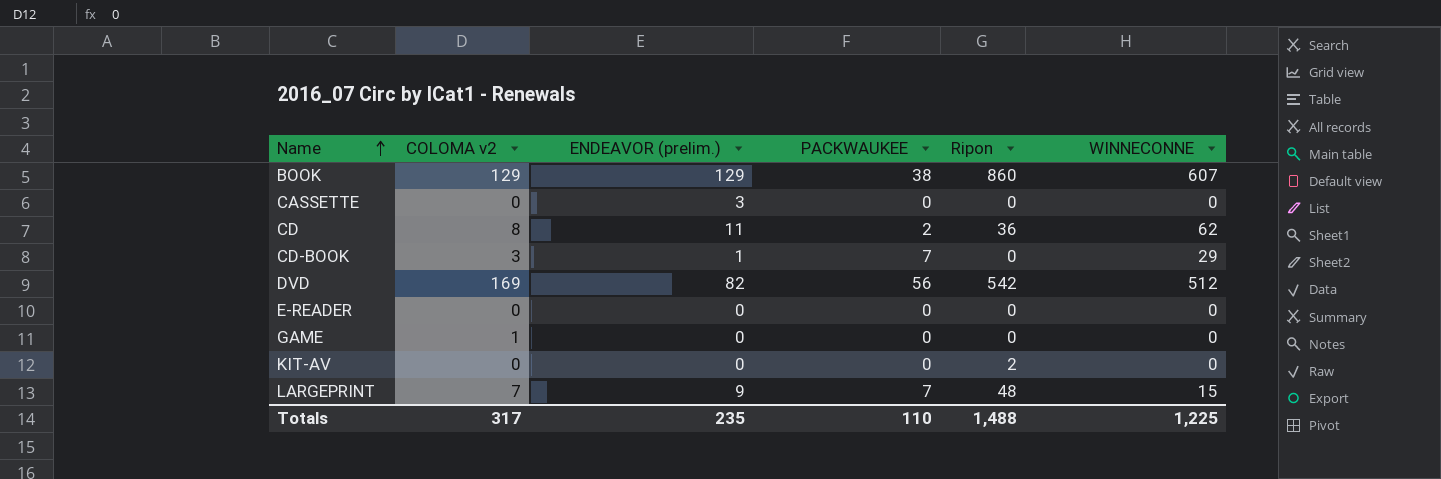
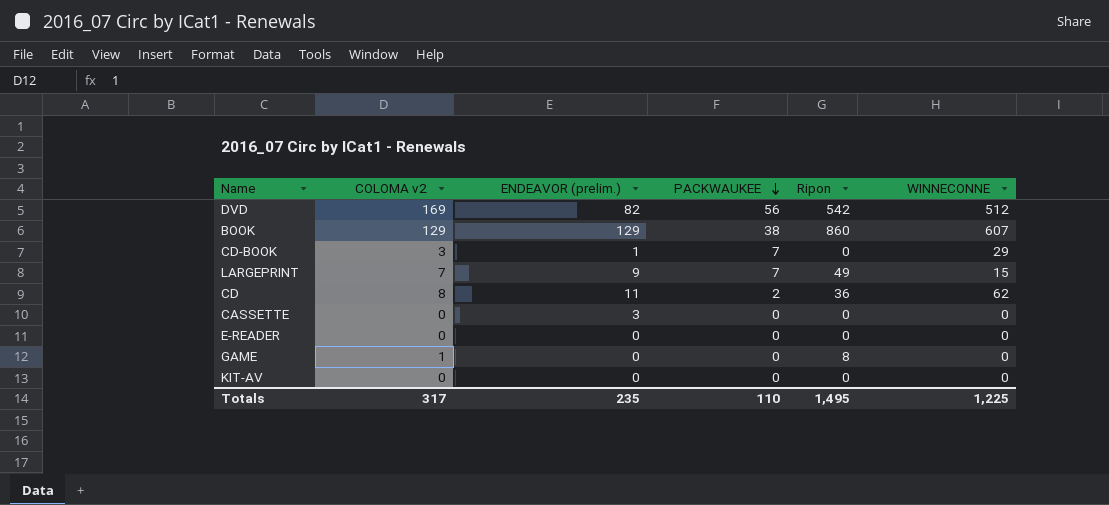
row order: Name ascending -> PACKWAUKEE descending
LARGEPRINT | Ripon: 48 -> 49
GAME | Ripon: 0 -> 8
KIT-AV | Ripon: 2 -> 0
Totals | Ripon: 1,488 -> 1,495

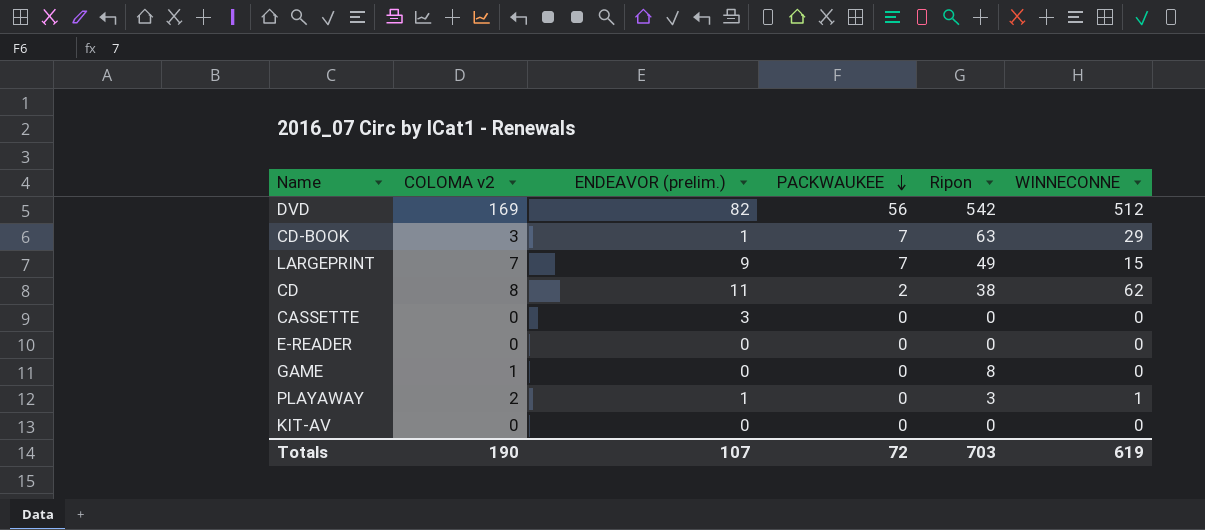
row BOOK: 129 | 129 | 38 | 860 | 607 -> none
CD-BOOK | Ripon: 0 -> 63
CD | Ripon: 36 -> 38
row PLAYAWAY: none -> 2 | 1 | 0 | 3 | 1
Totals | COLOMA v2: 317 -> 190
Totals | ENDEAVOR (prelim.): 235 -> 107
Totals | PACKWAUKEE: 110 -> 72
Totals | Ripon: 1,495 -> 703
Totals | WINNECONNE: 1,225 -> 619

